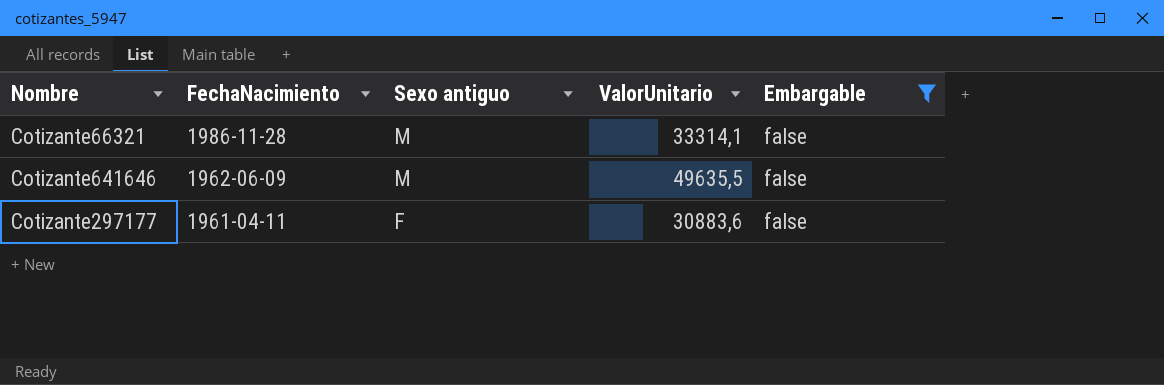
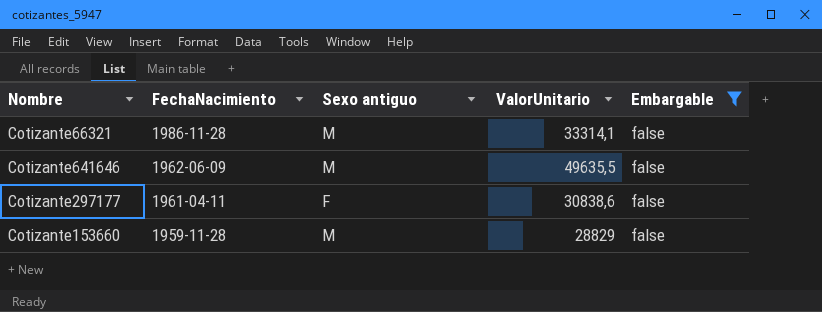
Cotizante297177 | ValorUnitario: 30883,6 -> 30838,6
row Cotizante153660: none -> 1959-11-28 | M | 28829 | false

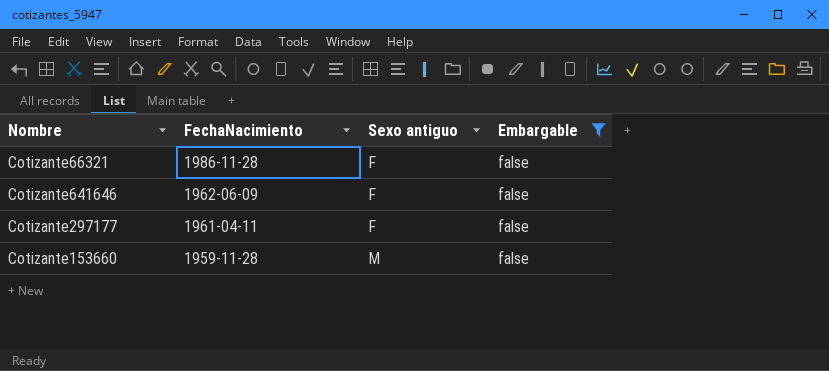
column ValorUnitario | position: 4 -> none
Cotizante66321 | Sexo antiguo: M -> F
Cotizante641646 | Sexo antiguo: M -> F

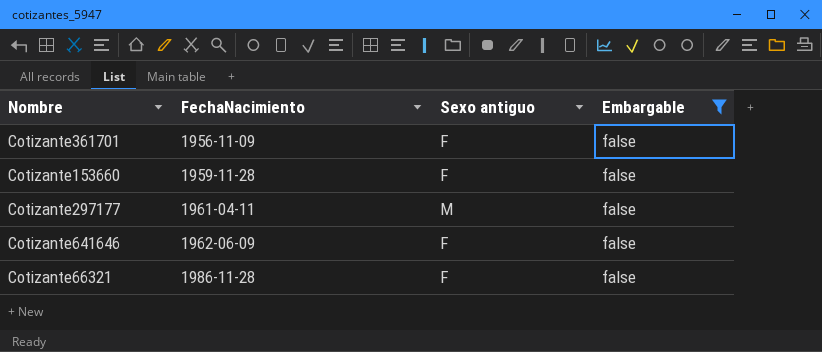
row order: FechaNacimiento descending -> FechaNacimiento ascending
row Cotizante361701: none -> 1956-11-09 | F | false
Cotizante153660 | Sexo antiguo: M -> F
Cotizante297177 | Sexo antiguo: F -> M

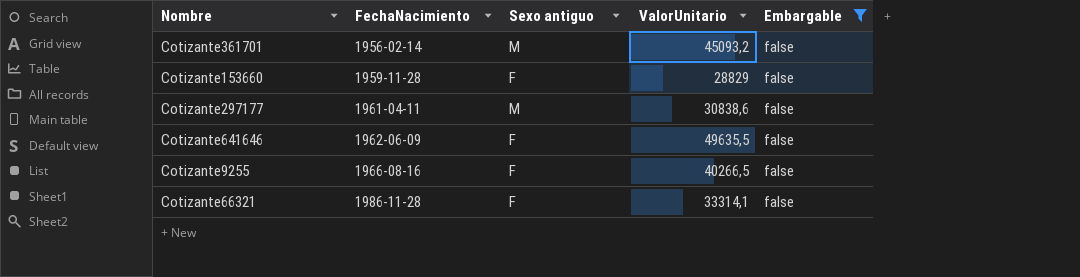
column ValorUnitario | position: none -> 4
Cotizante361701 | FechaNacimiento: 1956-11-09 -> 1956-02-14
Cotizante361701 | Sexo antiguo: F -> M
row Cotizante9255: none -> 1966-08-16 | F | 40266,5 | false

